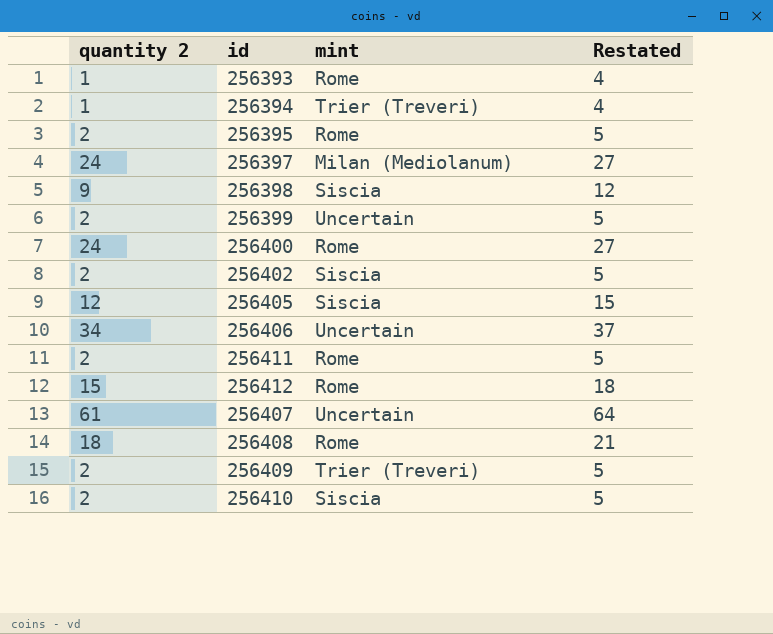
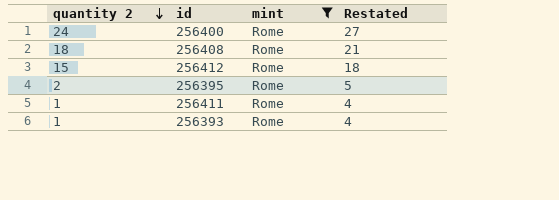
filter: none -> mint = Rome
row order: none -> quantity 2 descending
256411 | quantity 2: 2 -> 1
256411 | Restated: 5 -> 4

